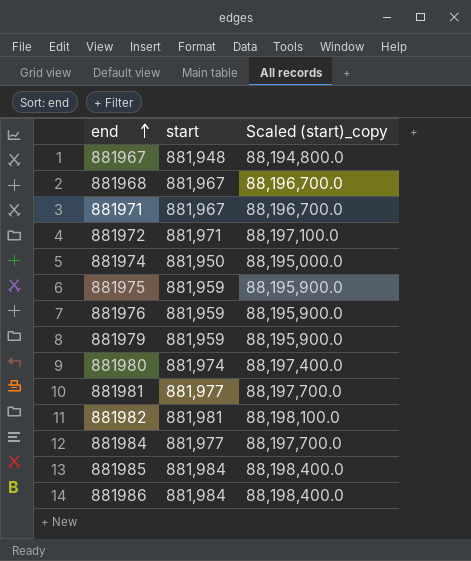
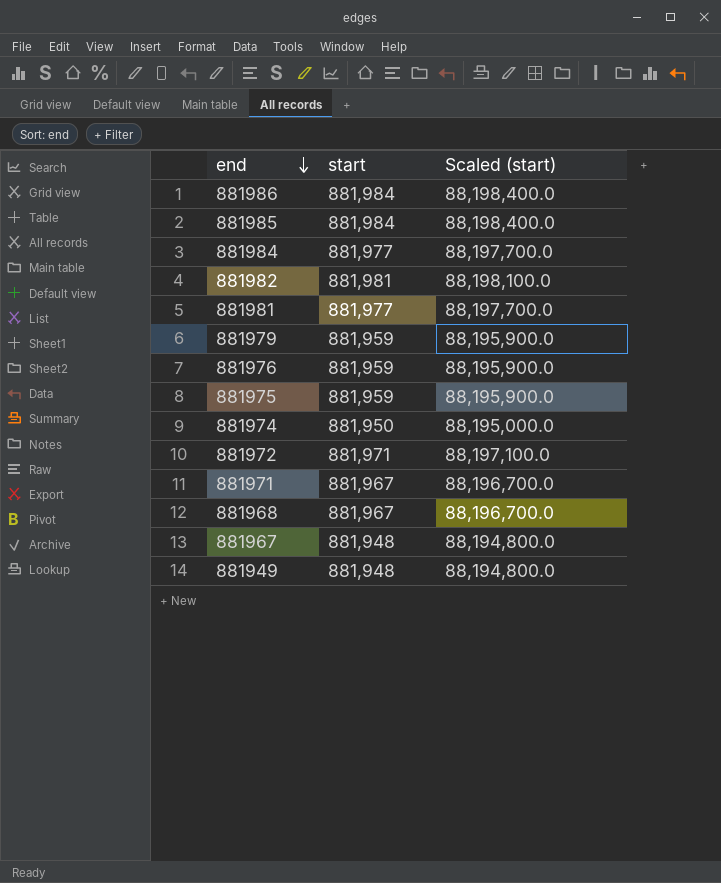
row order: end ascending -> end descending
column name: Scaled (start)_copy -> Scaled (start)
row 881980: 881,974 | 88,197,400.0 -> none
row 881949: none -> 881,948 | 88,194,800.0

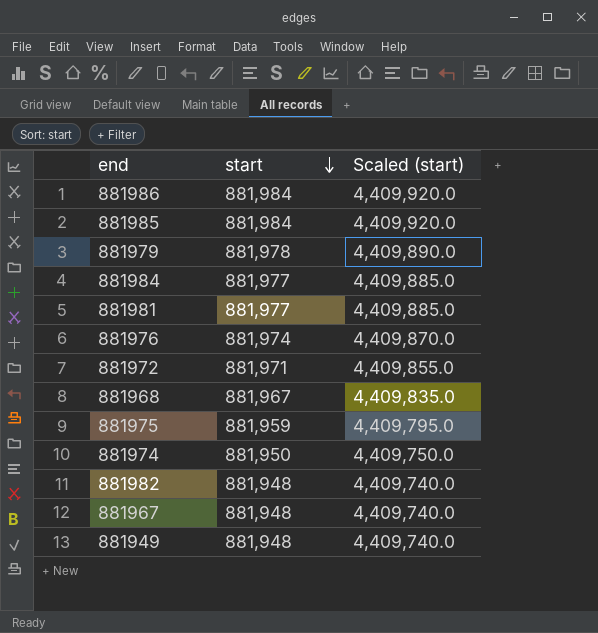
row order: end descending -> start descending
column Scaled (start) | formula: [start] * 100 -> [start] * 5
row 881971: 881,967 | 88,196,700.0 -> none
881979 | start: 881,959 -> 881,978
881976 | start: 881,959 -> 881,974
881982 | start: 881,981 -> 881,948

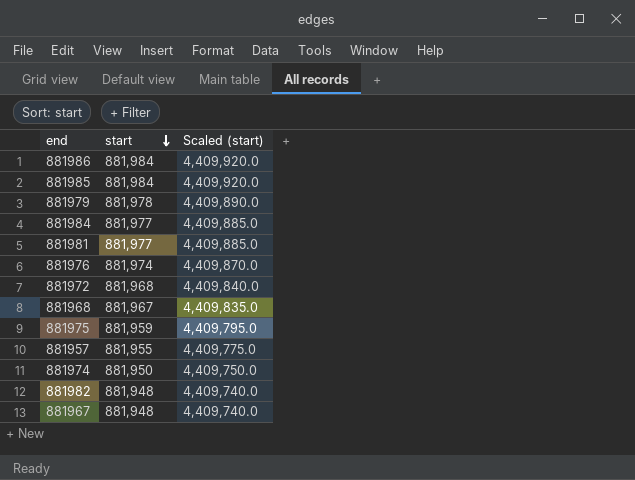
row 881949: 881,948 | 4,409,740.0 -> none
881972 | start: 881,971 -> 881,968
881972 | Scaled (start): 4,409,855.0 -> 4,409,840.0
row 881957: none -> 881,955 | 4,409,775.0

